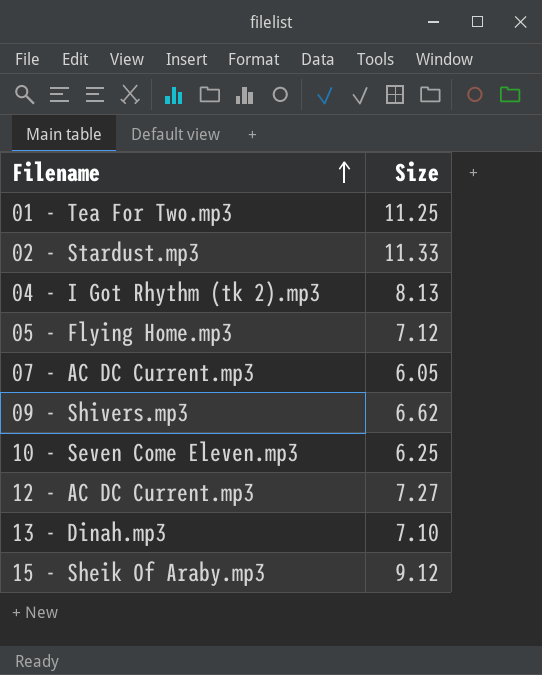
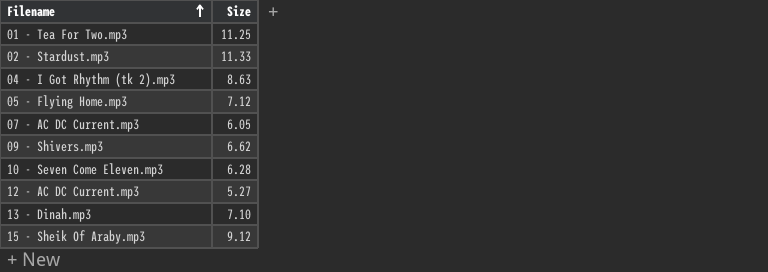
04 - I Got Rhythm (tk 2).mp3 | Size: 8.13 -> 8.63
10 - Seven Come Eleven.mp3 | Size: 6.25 -> 6.28
12 - AC DC Current.mp3 | Size: 7.27 -> 5.27

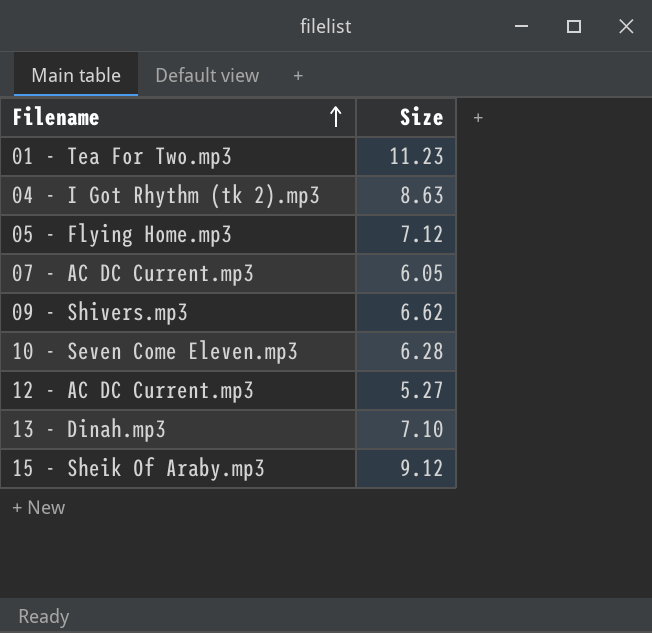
row 02 - Stardust.mp3: 11.33 -> none
01 - Tea For Two.mp3 | Size: 11.25 -> 11.23

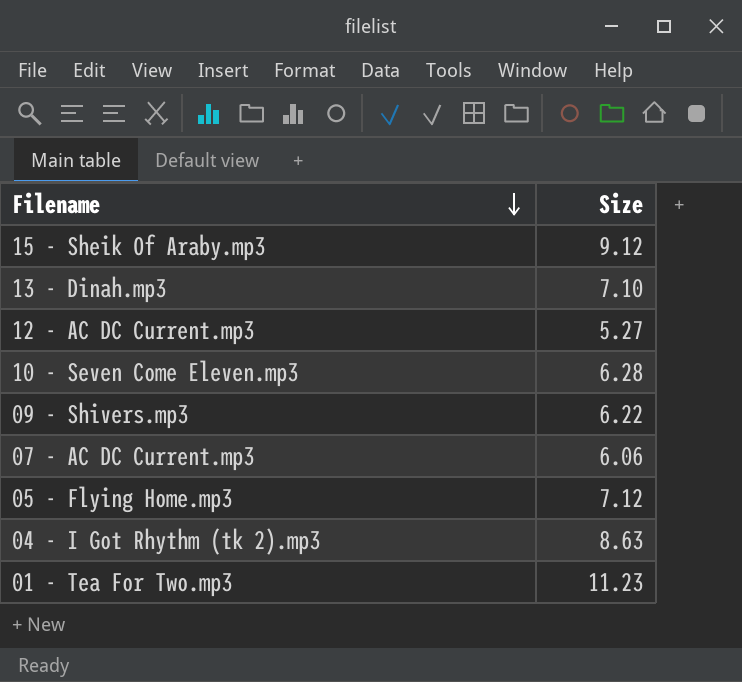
row order: Filename ascending -> Filename descending
09 - Shivers.mp3 | Size: 6.62 -> 6.22
07 - AC DC Current.mp3 | Size: 6.05 -> 6.06

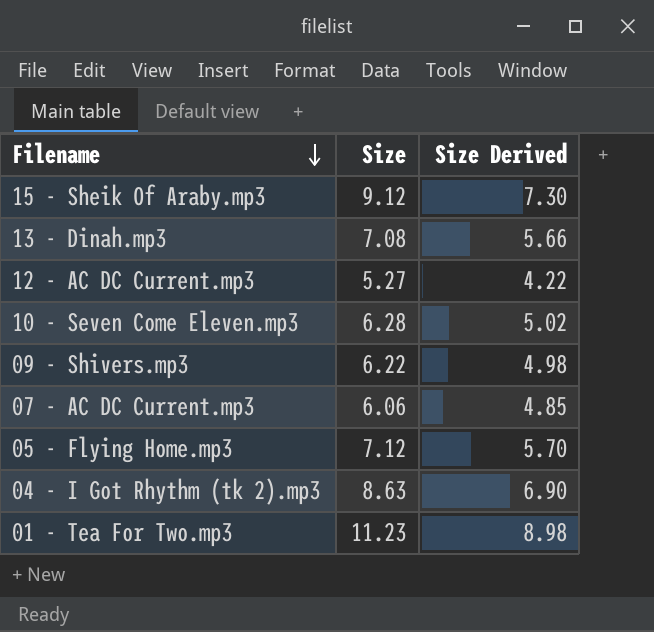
column Size Derived | formula: none -> [Size] * 0.8
13 - Dinah.mp3 | Size: 7.10 -> 7.08

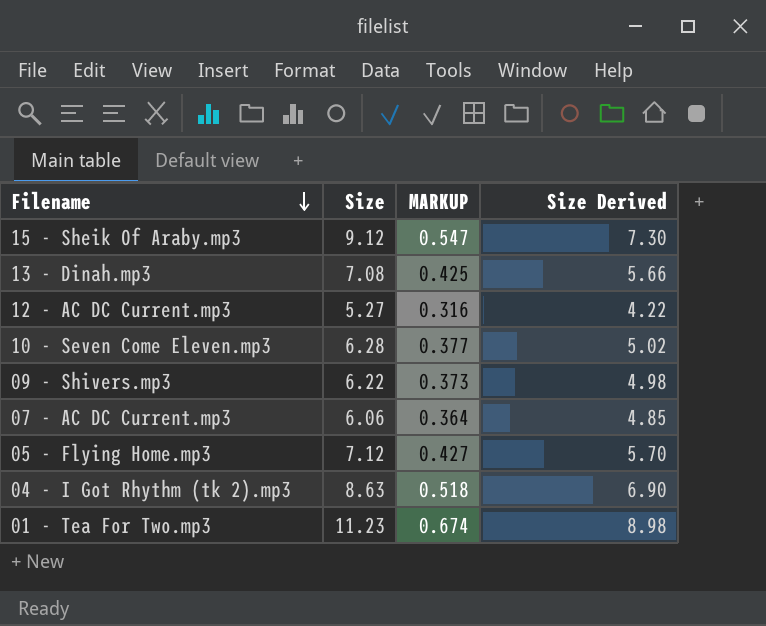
column MARKUP | formula: none -> [Size] * 0.06

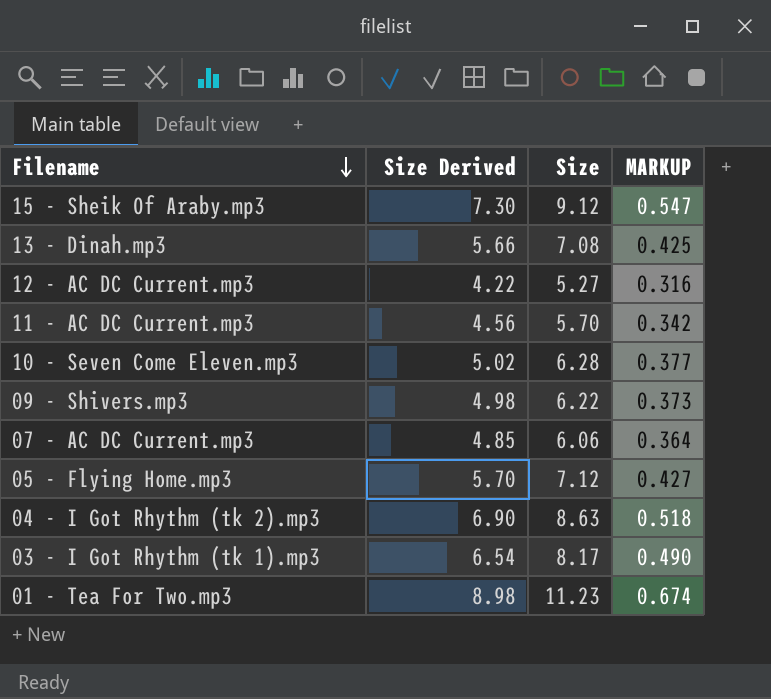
column Size Derived | position: 4 -> 2
row 11 - AC DC Current.mp3: none -> 4.56 | 5.70 | 0.342
row 03 - I Got Rhythm (tk 1).mp3: none -> 6.54 | 8.17 | 0.490

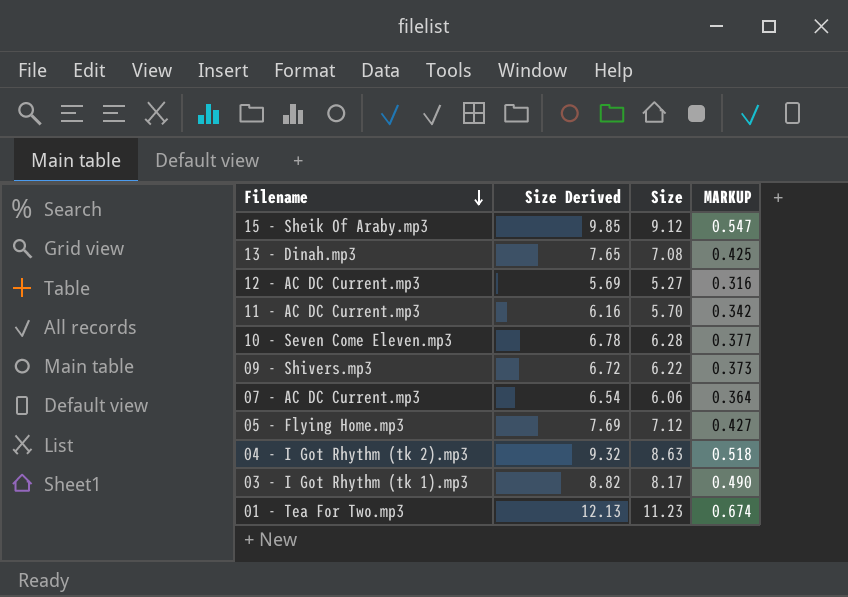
column Size Derived | formula: [Size] * 0.8 -> [Size] * 1.08

